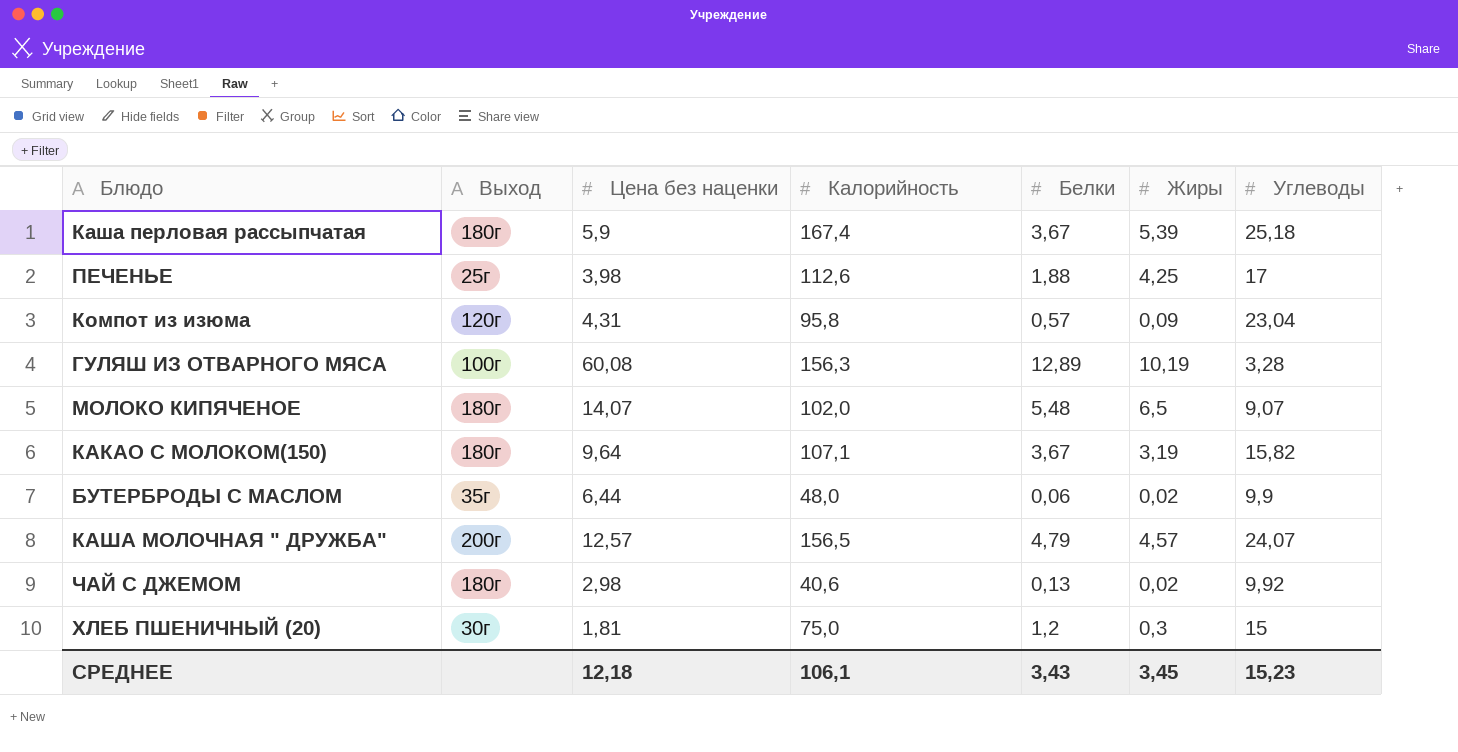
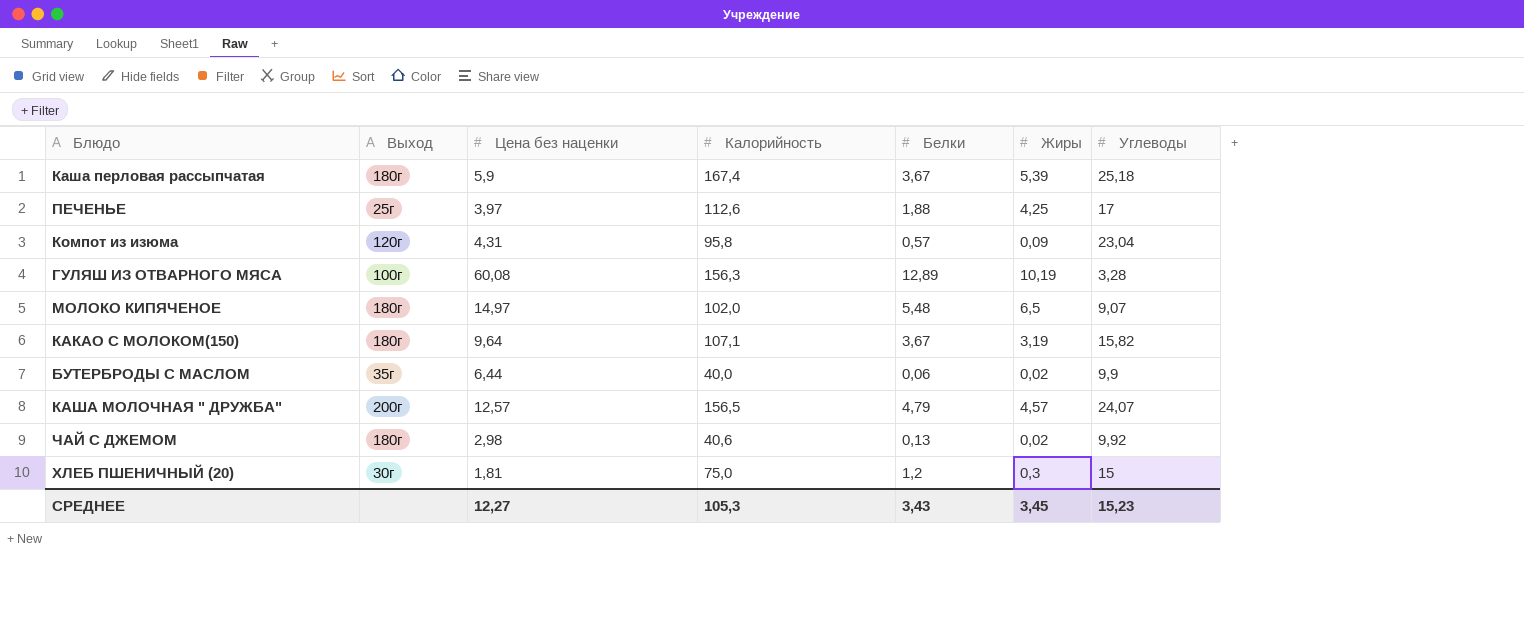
ПЕЧЕНЬЕ | Цена без наценки: 3,98 -> 3,97
МОЛОКО КИПЯЧЕНОЕ | Цена без наценки: 14,07 -> 14,97
БУТЕРБРОДЫ С МАСЛОМ | Калорийность: 48,0 -> 40,0
СРЕДНЕЕ | Цена без наценки: 12,18 -> 12,27
СРЕДНЕЕ | Калорийность: 106,1 -> 105,3

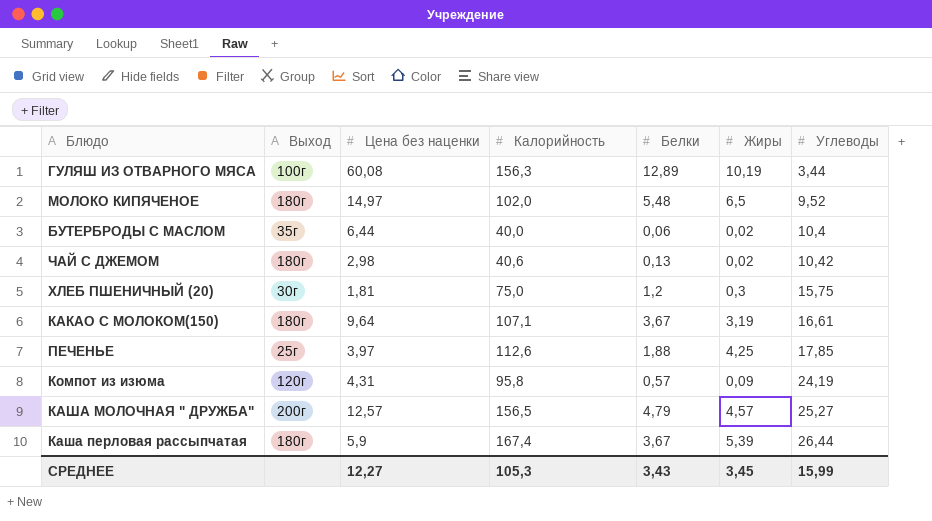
row order: none -> Углеводы ascending
ГУЛЯШ ИЗ ОТВАРНОГО МЯСА | Углеводы: 3,28 -> 3,44
МОЛОКО КИПЯЧЕНОЕ | Углеводы: 9,07 -> 9,52
БУТЕРБРОДЫ С МАСЛОМ | Углеводы: 9,9 -> 10,4
ЧАЙ С ДЖЕМОМ | Углеводы: 9,92 -> 10,42
ХЛЕБ ПШЕНИЧНЫЙ (20) | Углеводы: 15 -> 15,75
КАКАО С МОЛОКОМ(150) | Углеводы: 15,82 -> 16,61
ПЕЧЕНЬЕ | Углеводы: 17 -> 17,85
Компот из изюма | Углеводы: 23,04 -> 24,19
КАША МОЛОЧНАЯ " ДРУЖБА" | Углеводы: 24,07 -> 25,27
Каша перловая рассыпчатая | Углеводы: 25,18 -> 26,44
СРЕДНЕЕ | Углеводы: 15,23 -> 15,99

